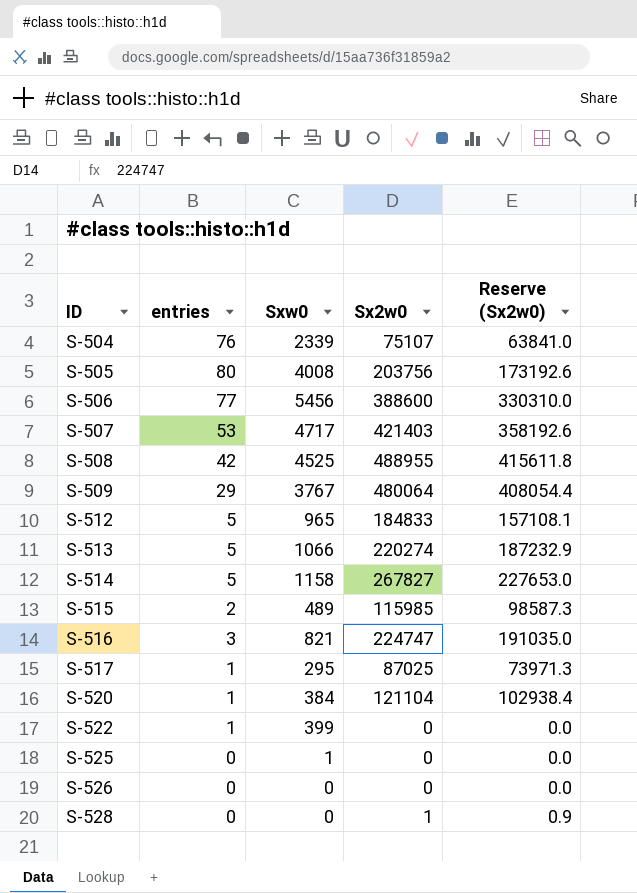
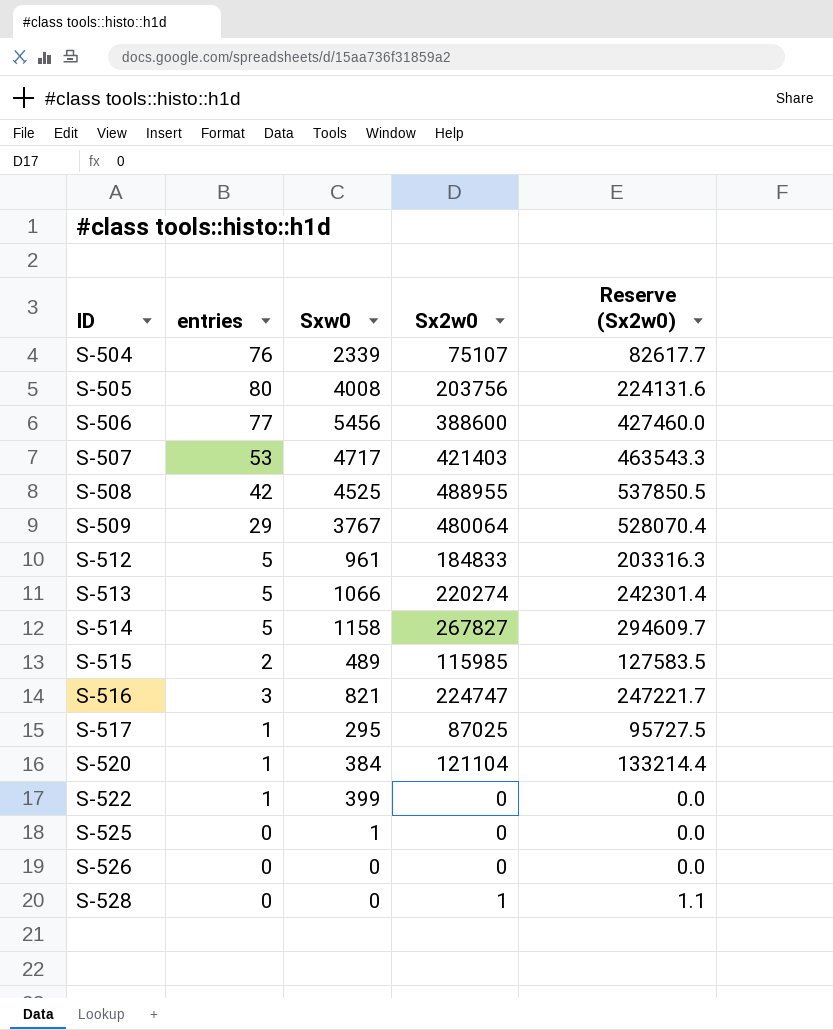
column Reserve (Sx2w0) | formula: [Sx2w0] * 0.85 -> [Sx2w0] * 1.1
S-512 | Sxw0: 965 -> 961

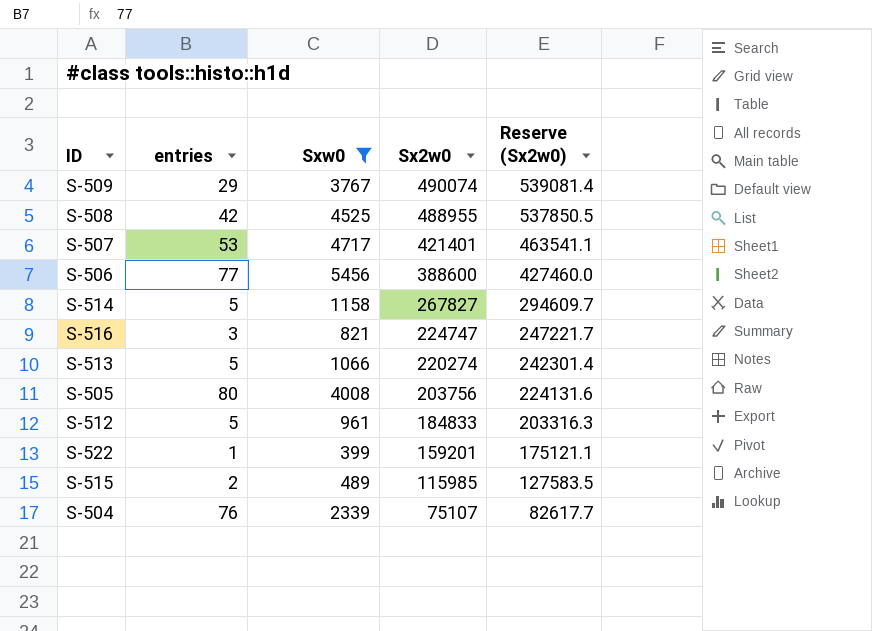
filter: none -> Sxw0 >= 399
row order: ID ascending -> Sx2w0 descending
S-509 | Sx2w0: 480064 -> 490074
S-509 | Reserve (Sx2w0): 528070.4 -> 539081.4
S-507 | Sx2w0: 421403 -> 421401
S-507 | Reserve (Sx2w0): 463543.3 -> 463541.1
S-522 | Sx2w0: 0 -> 159201
S-522 | Reserve (Sx2w0): 0.0 -> 175121.1

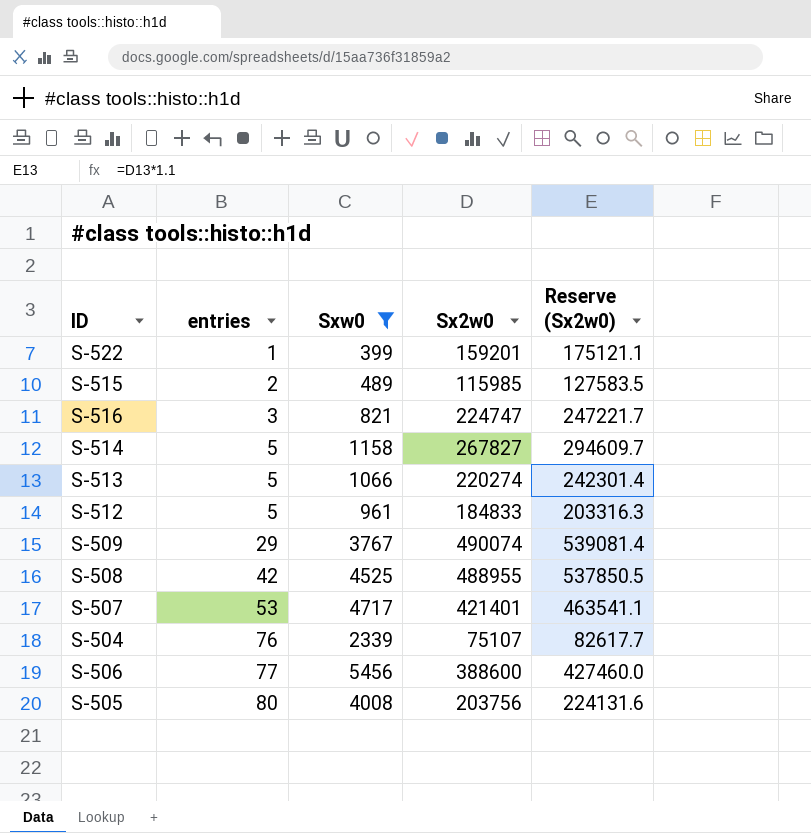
row order: Sx2w0 descending -> entries ascending

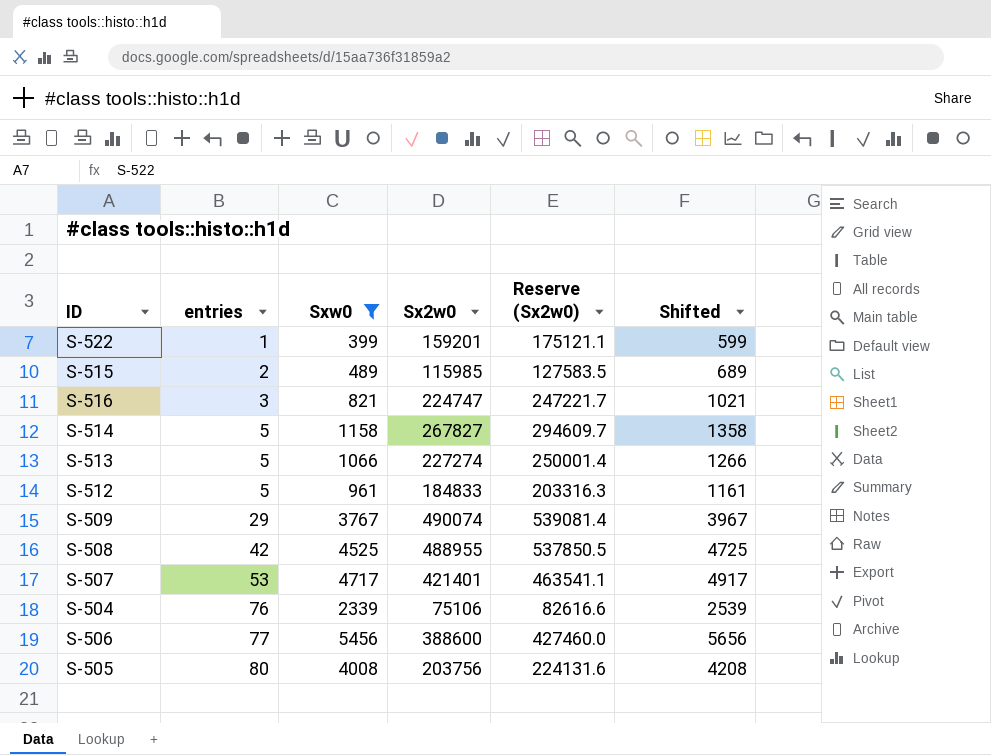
column Shifted | formula: none -> [Sxw0] + 200
S-513 | Sx2w0: 220274 -> 227274
S-513 | Reserve (Sx2w0): 242301.4 -> 250001.4
S-504 | Sx2w0: 75107 -> 75106
S-504 | Reserve (Sx2w0): 82617.7 -> 82616.6

